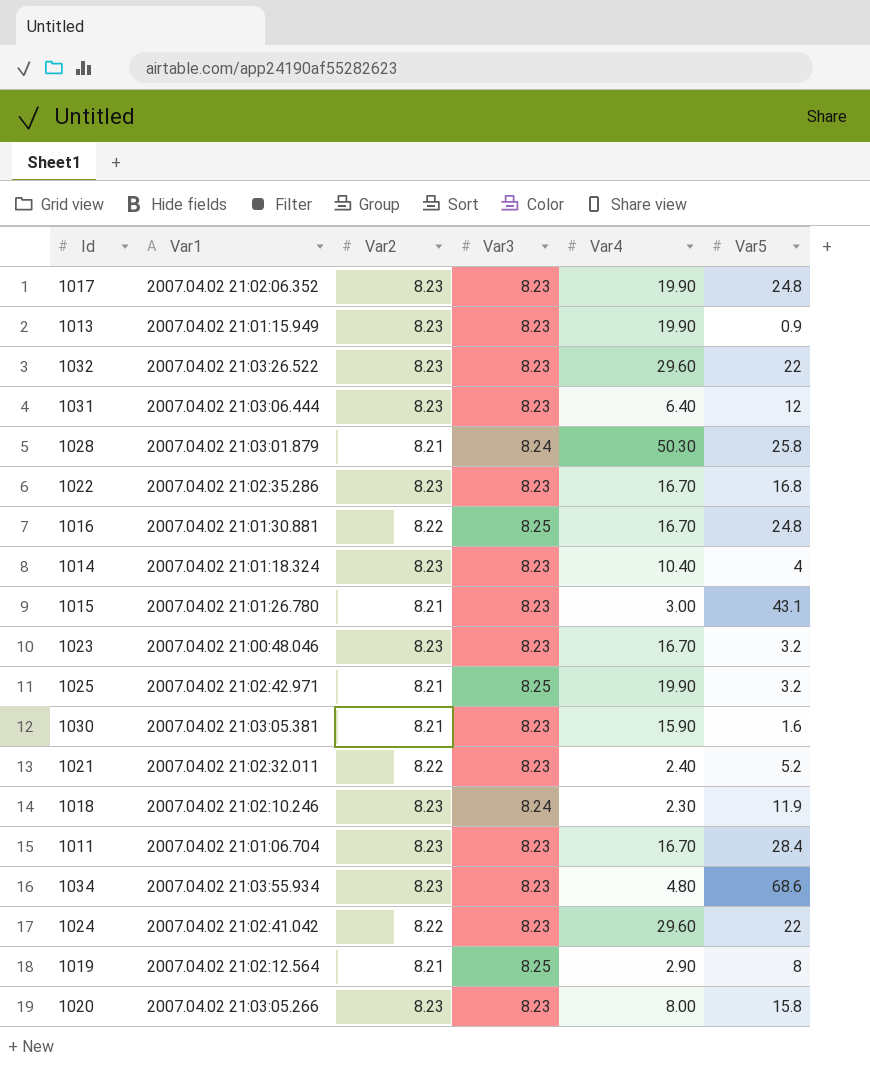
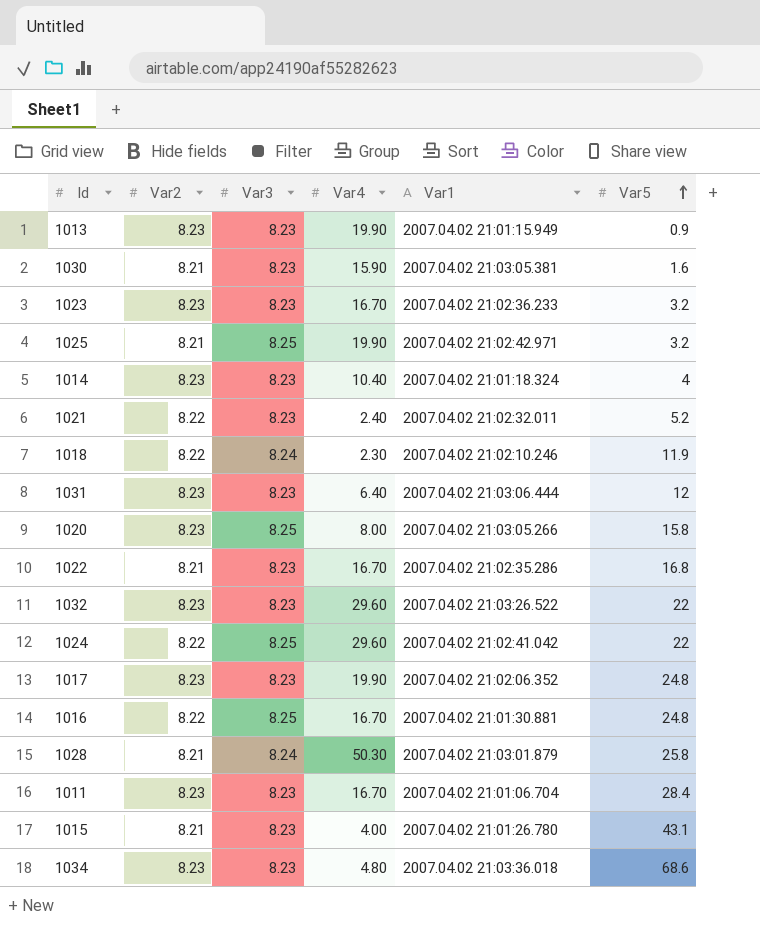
row order: none -> Var5 ascending
column Var1 | position: 2 -> 5
row 1019: 2007.04.02 21:02:12.564 | 8.21 | 8.25 | 2.90 | 8 -> none
1023 | Var1: 2007.04.02 21:00:48.046 -> 2007.04.02 21:02:36.233
1018 | Var2: 8.23 -> 8.22
1020 | Var3: 8.23 -> 8.25
1022 | Var2: 8.23 -> 8.21
1024 | Var3: 8.23 -> 8.25
1015 | Var4: 3.00 -> 4.00
1034 | Var1: 2007.04.02 21:03:55.934 -> 2007.04.02 21:03:36.018

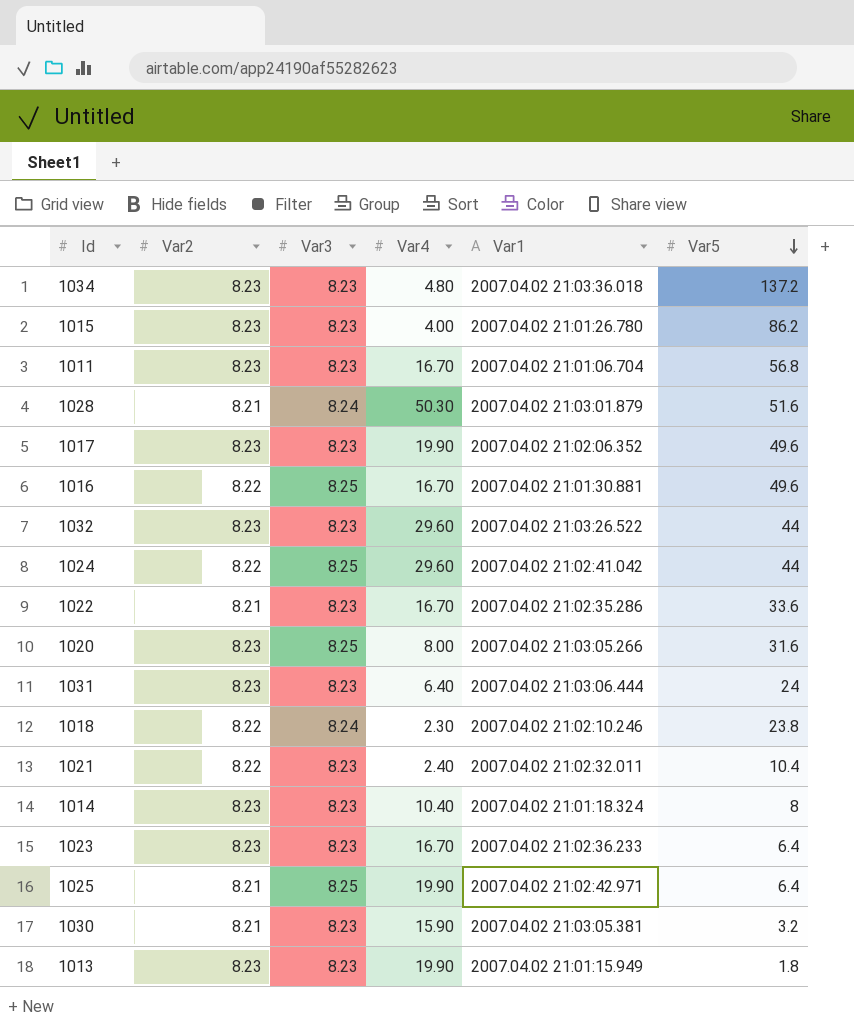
row order: Var5 ascending -> Var5 descending
1034 | Var5: 68.6 -> 137.2
1015 | Var2: 8.21 -> 8.23
1015 | Var5: 43.1 -> 86.2
1011 | Var5: 28.4 -> 56.8
1028 | Var5: 25.8 -> 51.6
1017 | Var5: 24.8 -> 49.6
1016 | Var5: 24.8 -> 49.6
1032 | Var5: 22 -> 44
1024 | Var5: 22 -> 44
1022 | Var5: 16.8 -> 33.6
1020 | Var5: 15.8 -> 31.6
1031 | Var5: 12 -> 24
1018 | Var5: 11.9 -> 23.8
1021 | Var5: 5.2 -> 10.4
1014 | Var5: 4 -> 8
1023 | Var5: 3.2 -> 6.4
1025 | Var5: 3.2 -> 6.4
1030 | Var5: 1.6 -> 3.2
1013 | Var5: 0.9 -> 1.8

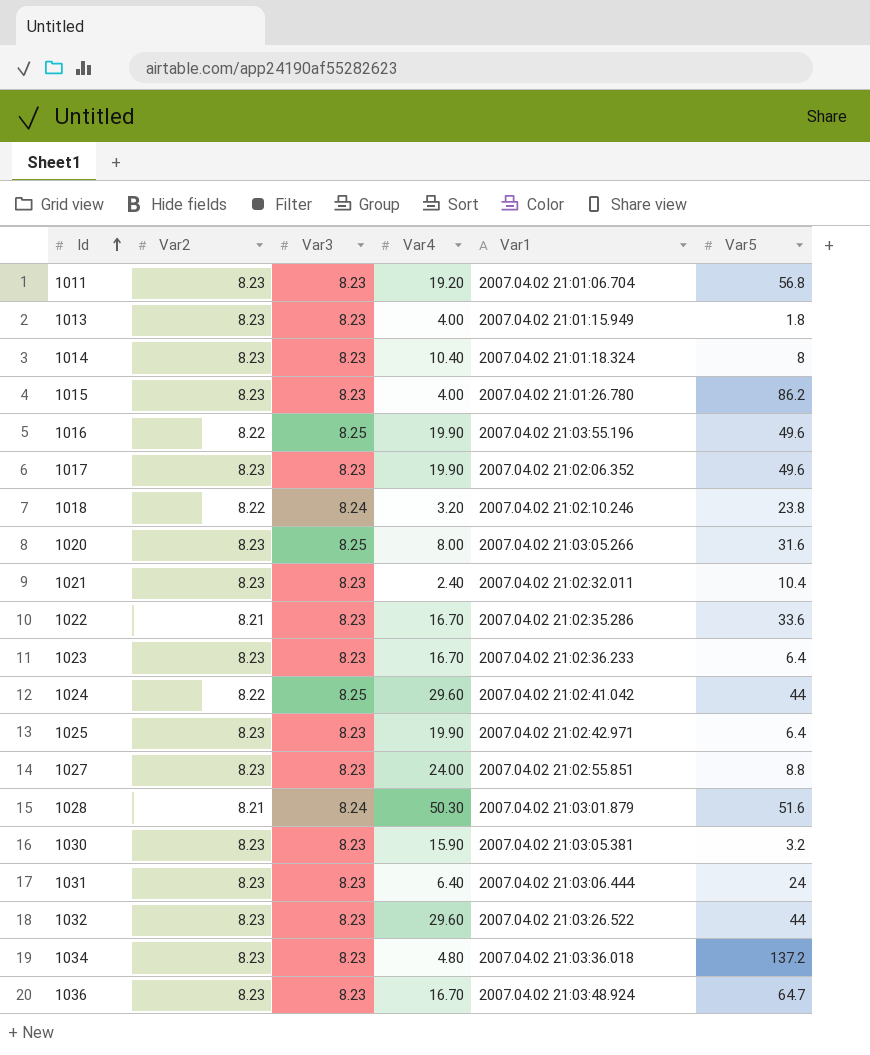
row order: Var5 descending -> Id ascending
1011 | Var4: 16.70 -> 19.20
1013 | Var4: 19.90 -> 4.00
1016 | Var4: 16.70 -> 19.90
1016 | Var1: 2007.04.02 21:01:30.881 -> 2007.04.02 21:03:55.196
1018 | Var4: 2.30 -> 3.20
1021 | Var2: 8.22 -> 8.23
1025 | Var2: 8.21 -> 8.23
1025 | Var3: 8.25 -> 8.23
row 1027: none -> 8.23 | 8.23 | 24.00 | 2007.04.02 21:02:55.851 | 8.8
1030 | Var2: 8.21 -> 8.23
row 1036: none -> 8.23 | 8.23 | 16.70 | 2007.04.02 21:03:48.924 | 64.7

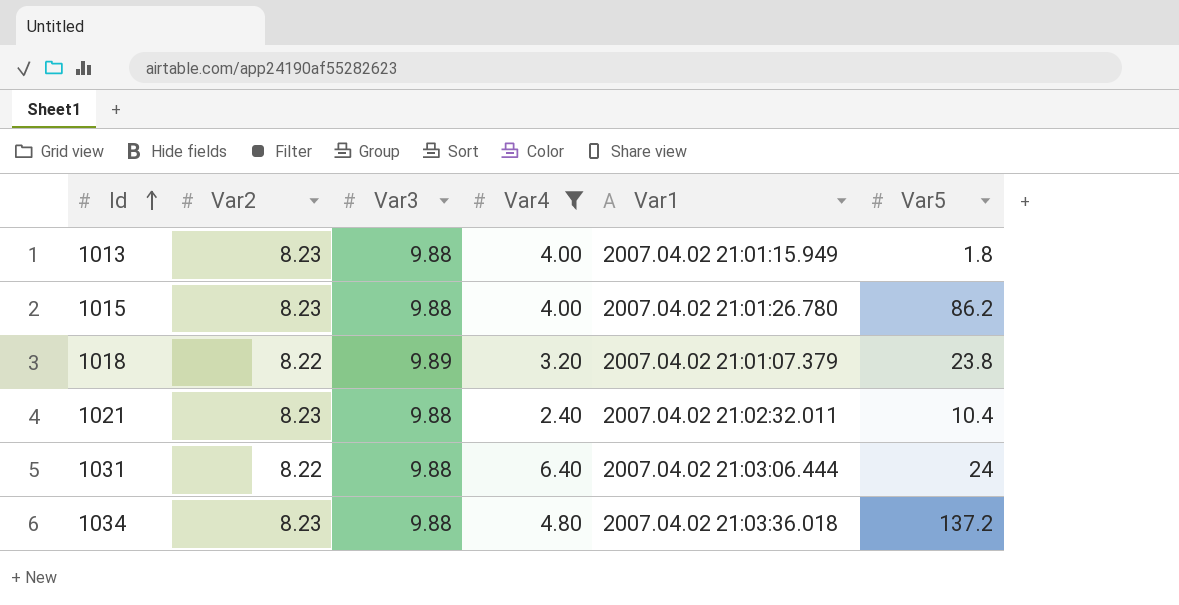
filter: none -> Var4 <= 6.40
1013 | Var3: 8.23 -> 9.88
1015 | Var3: 8.23 -> 9.88
1018 | Var3: 8.24 -> 9.89
1018 | Var1: 2007.04.02 21:02:10.246 -> 2007.04.02 21:01:07.379
1021 | Var3: 8.23 -> 9.88
1031 | Var2: 8.23 -> 8.22
1031 | Var3: 8.23 -> 9.88
1034 | Var3: 8.23 -> 9.88

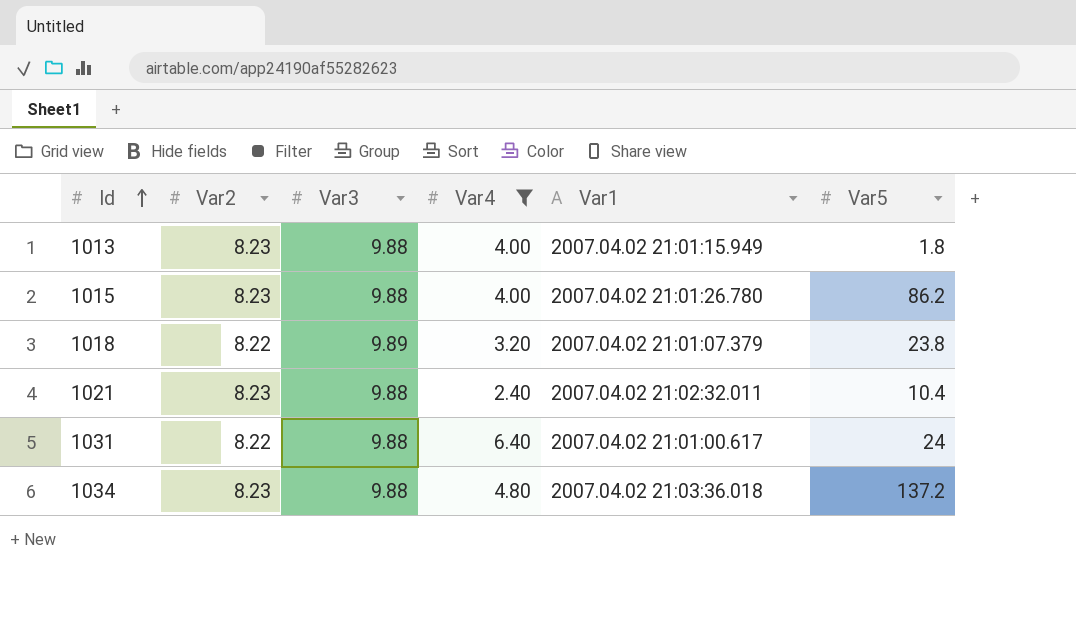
1031 | Var1: 2007.04.02 21:03:06.444 -> 2007.04.02 21:01:00.617

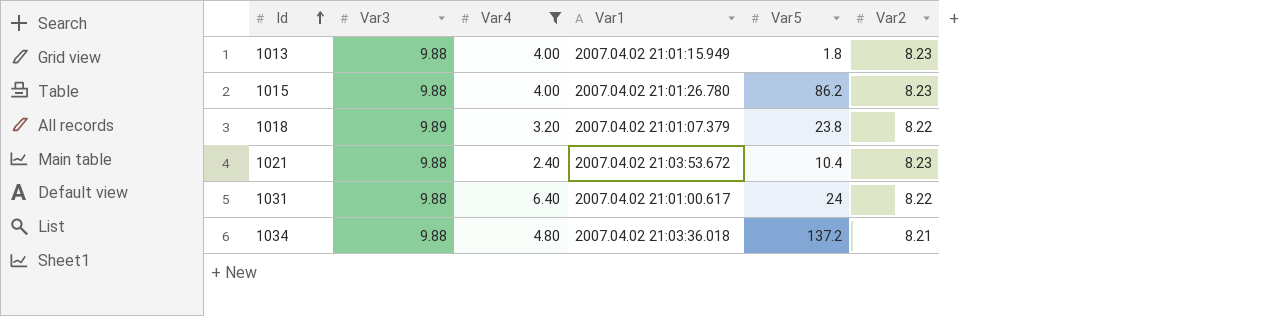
column Var2 | position: 2 -> 6
1021 | Var1: 2007.04.02 21:02:32.011 -> 2007.04.02 21:03:53.672
1034 | Var2: 8.23 -> 8.21

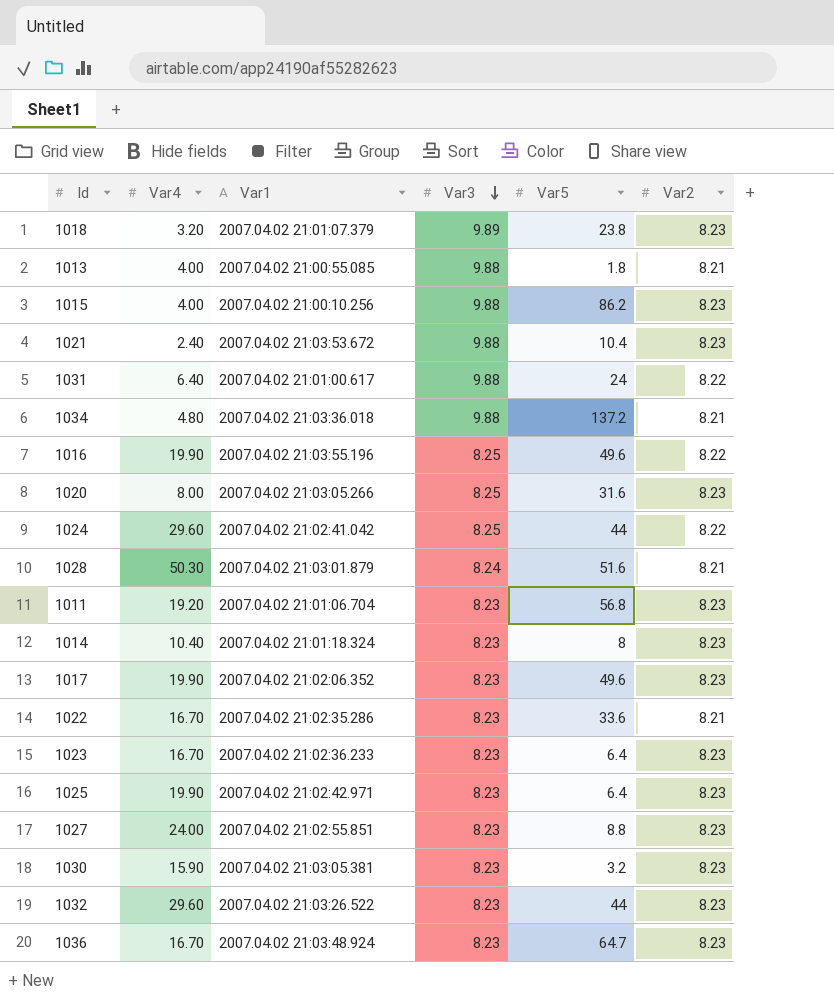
filter: Var4 <= 6.40 -> none
row order: Id ascending -> Var3 descending
column Var3 | position: 2 -> 4
1018 | Var2: 8.22 -> 8.23
1013 | Var1: 2007.04.02 21:01:15.949 -> 2007.04.02 21:00:55.085
1013 | Var2: 8.23 -> 8.21
1015 | Var1: 2007.04.02 21:01:26.780 -> 2007.04.02 21:00:10.256

